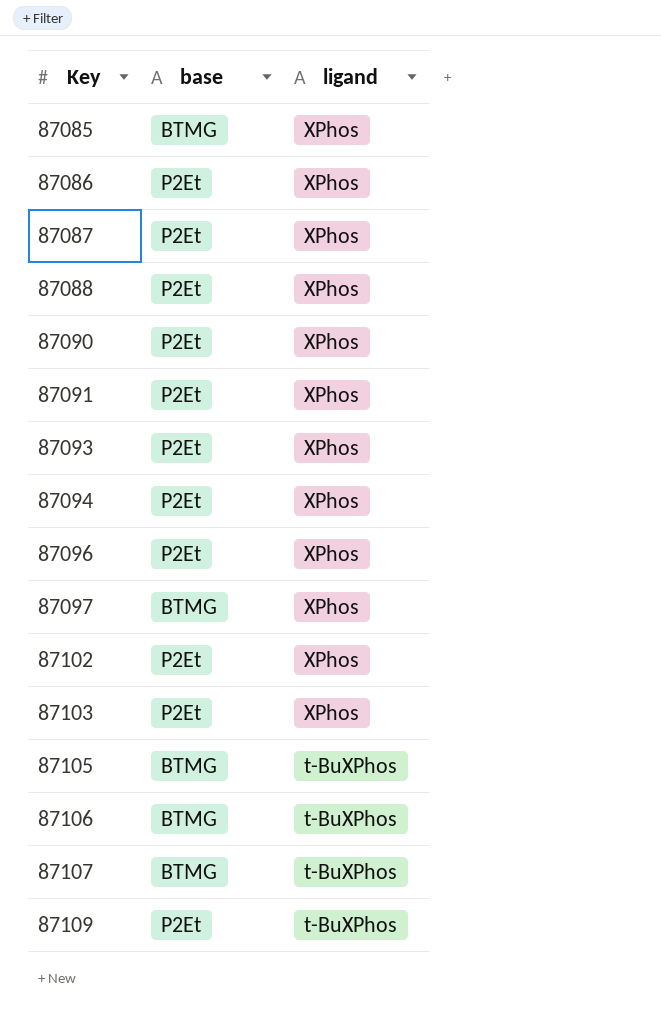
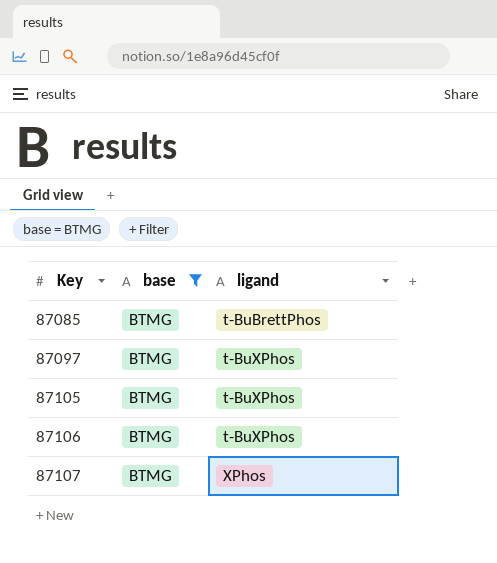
filter: none -> base = BTMG
87085 | ligand: XPhos -> t-BuBrettPhos
87097 | ligand: XPhos -> t-BuXPhos
87107 | ligand: t-BuXPhos -> XPhos

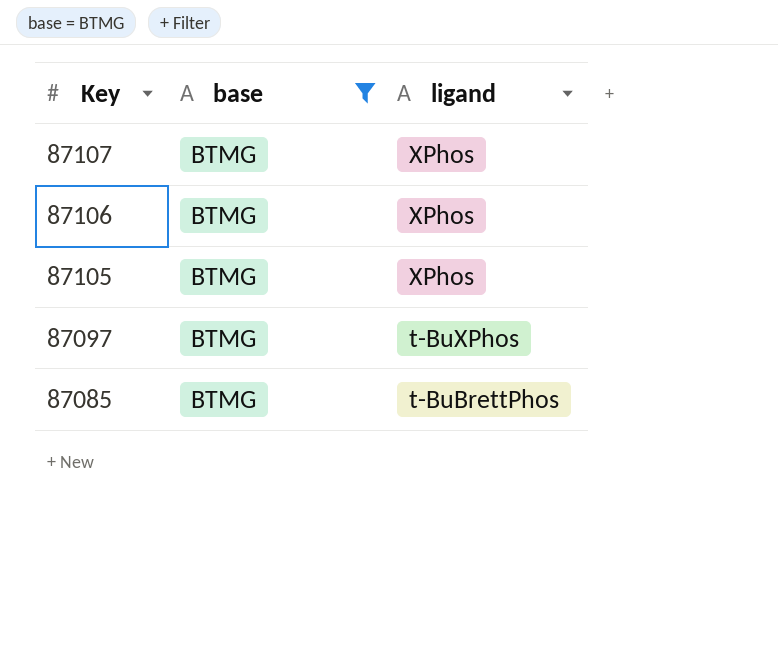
row order: Key ascending -> Key descending
87106 | ligand: t-BuXPhos -> XPhos
87105 | ligand: t-BuXPhos -> XPhos

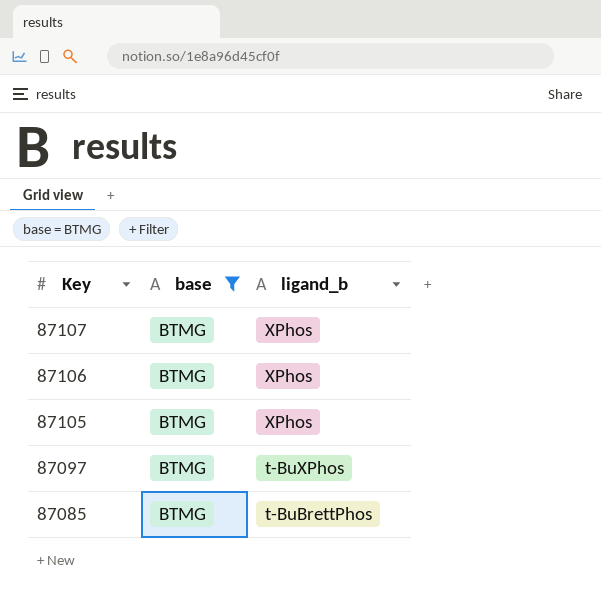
column name: ligand -> ligand_b

